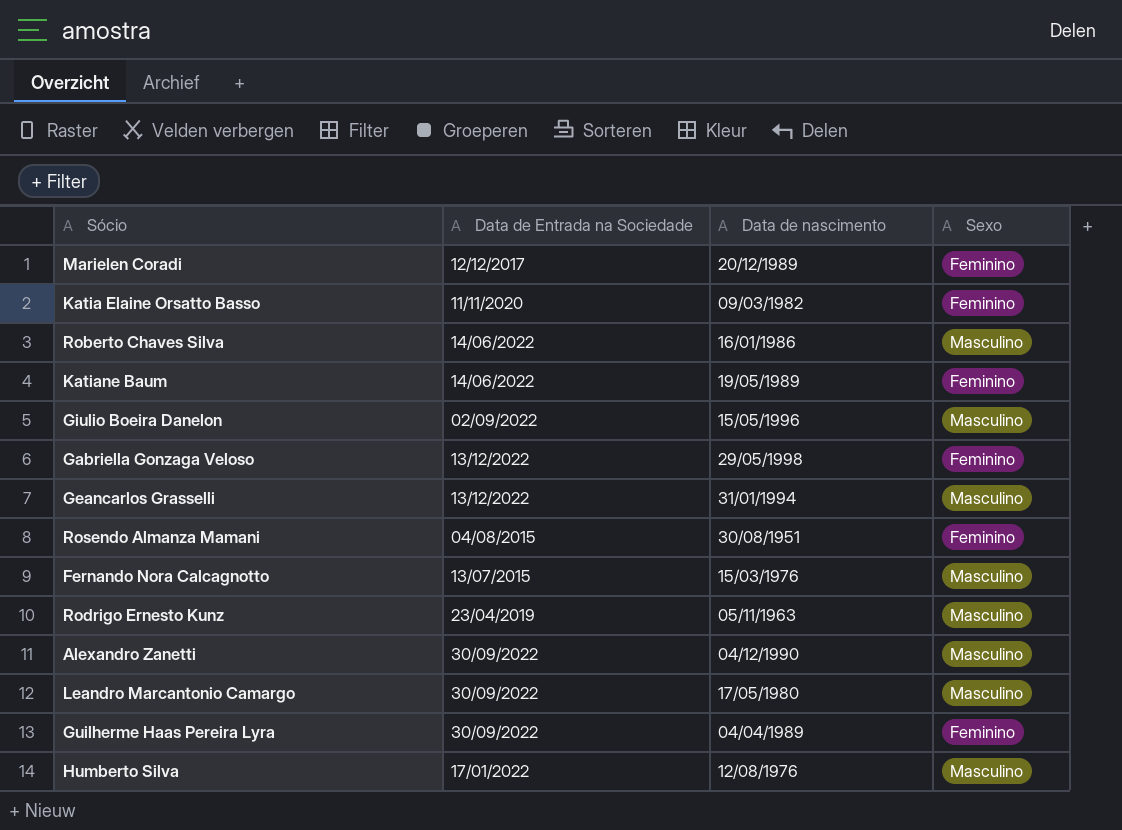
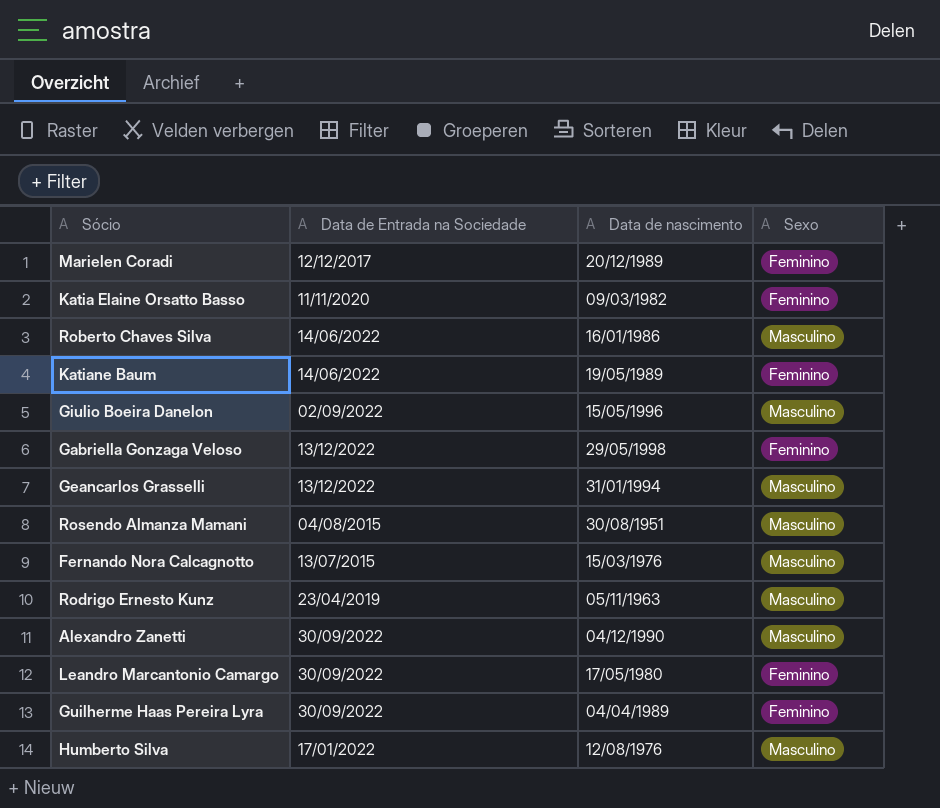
Rosendo Almanza Mamani | Sexo: Feminino -> Masculino
Leandro Marcantonio Camargo | Sexo: Masculino -> Feminino

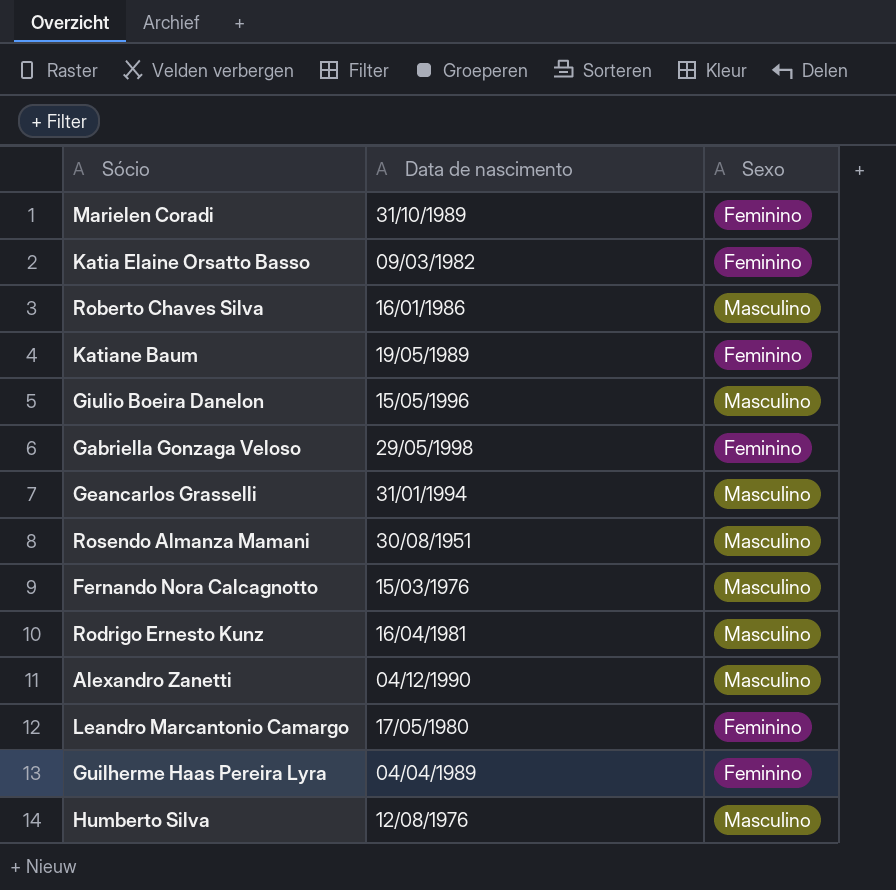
column Data de Entrada na Sociedade | position: 2 -> none
Marielen Coradi | Data de nascimento: 20/12/1989 -> 31/10/1989
Rodrigo Ernesto Kunz | Data de nascimento: 05/11/1963 -> 16/04/1981

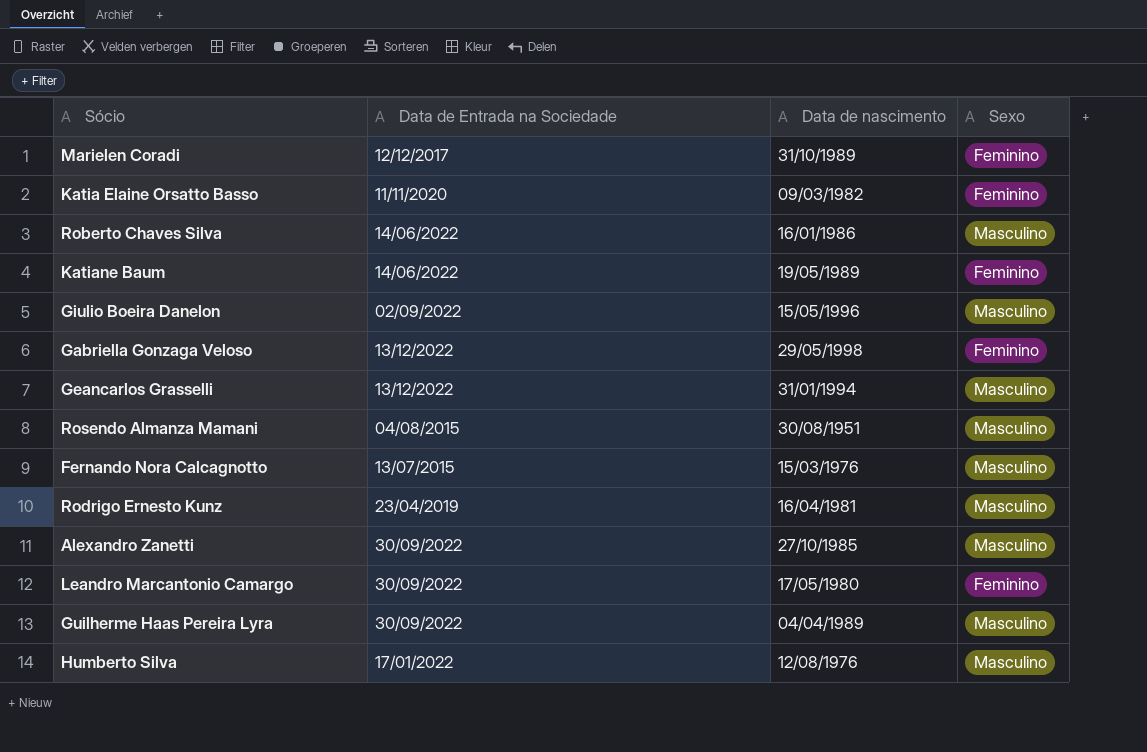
column Data de Entrada na Sociedade | position: none -> 2
Alexandro Zanetti | Data de nascimento: 04/12/1990 -> 27/10/1985
Guilherme Haas Pereira Lyra | Sexo: Feminino -> Masculino

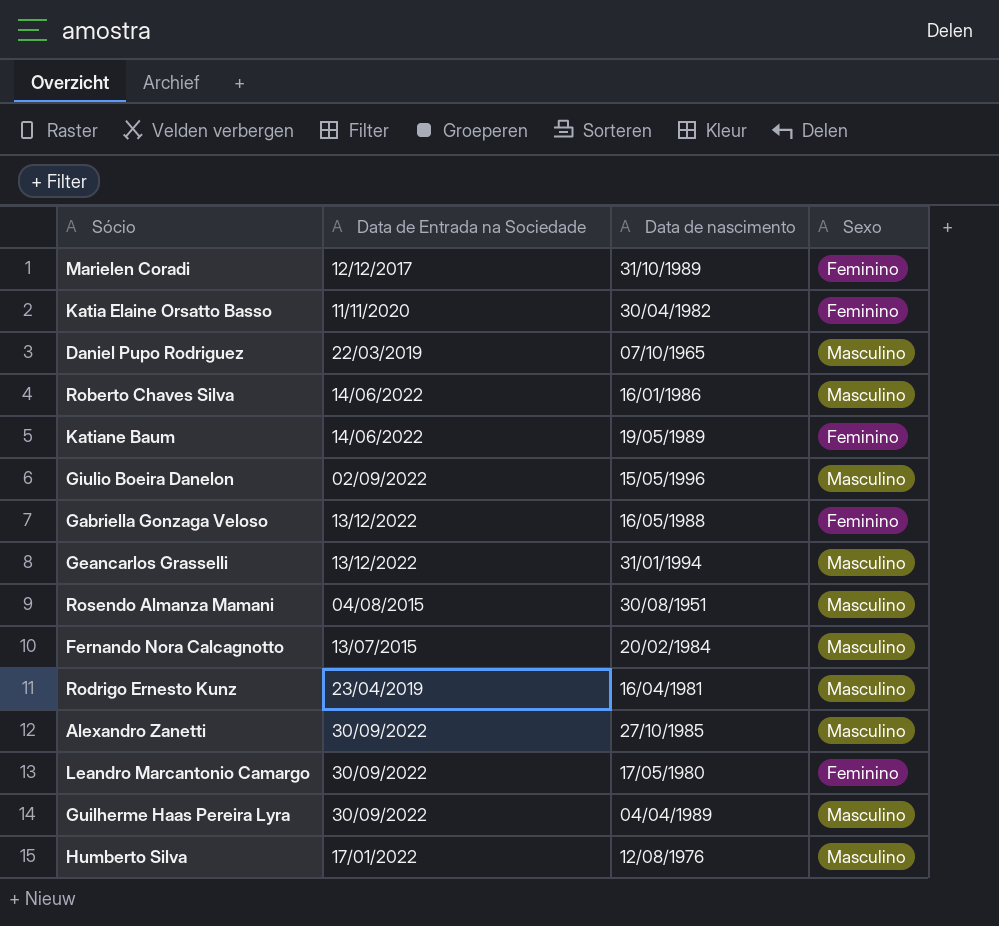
Katia Elaine Orsatto Basso | Data de nascimento: 09/03/1982 -> 30/04/1982
row Daniel Pupo Rodriguez: none -> 22/03/2019 | 07/10/1965 | Masculino
Gabriella Gonzaga Veloso | Data de nascimento: 29/05/1998 -> 16/05/1988
Fernando Nora Calcagnotto | Data de nascimento: 15/03/1976 -> 20/02/1984

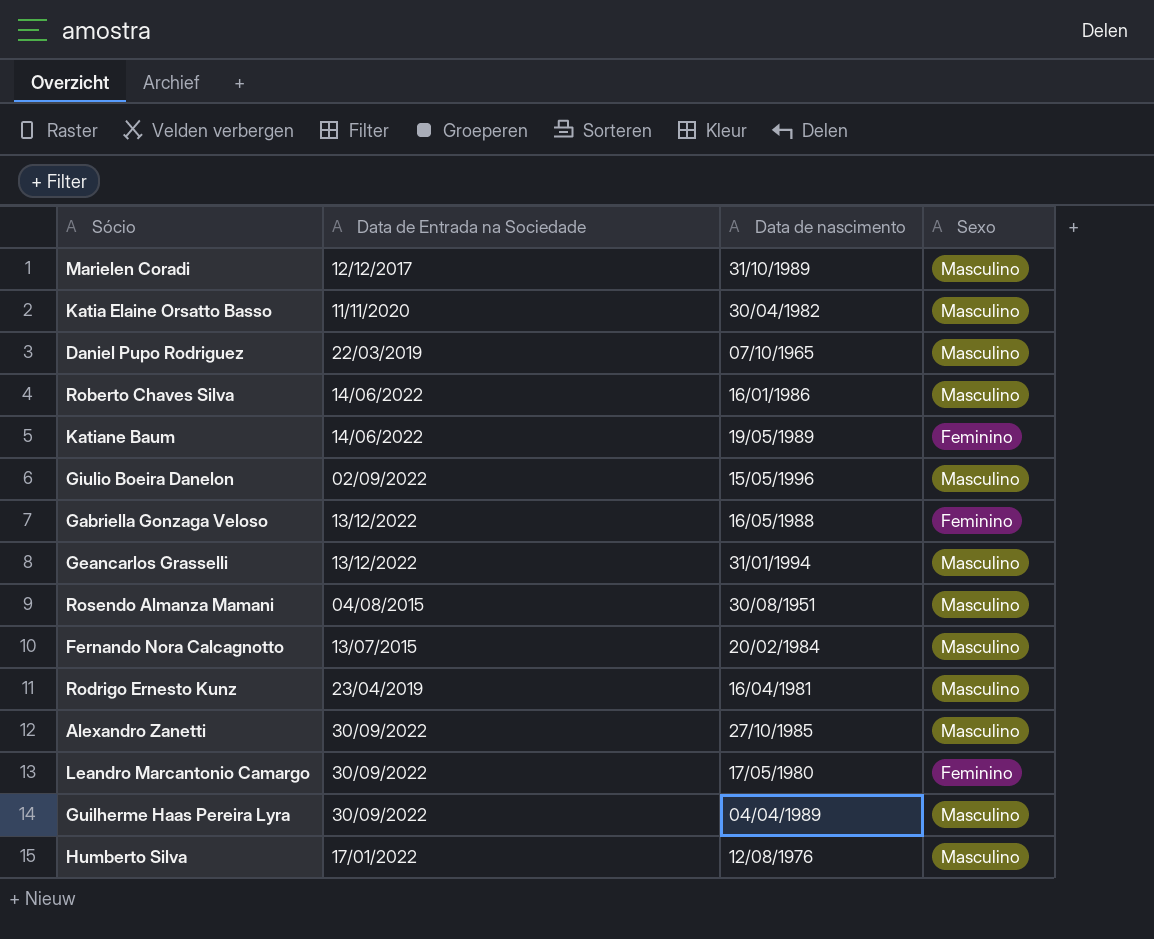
Marielen Coradi | Sexo: Feminino -> Masculino
Katia Elaine Orsatto Basso | Sexo: Feminino -> Masculino

